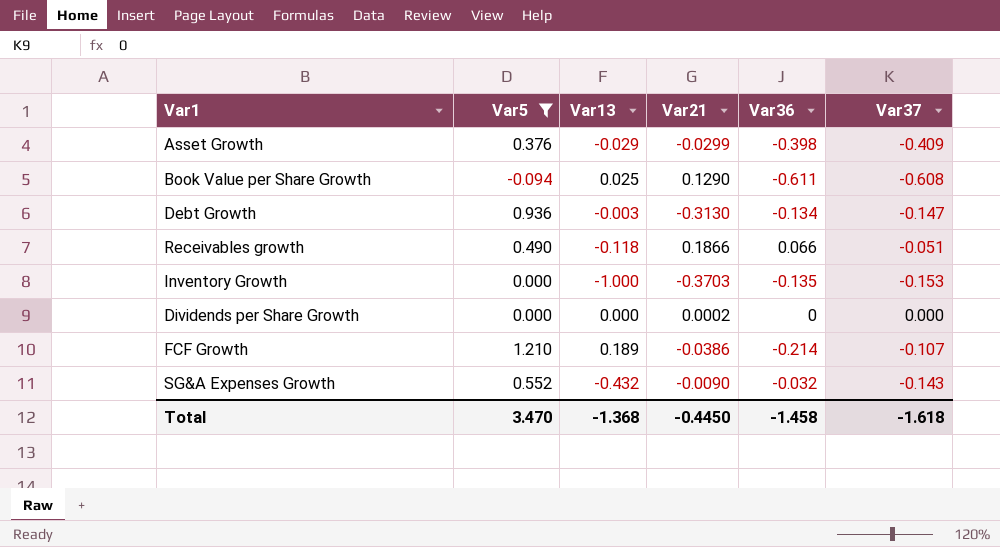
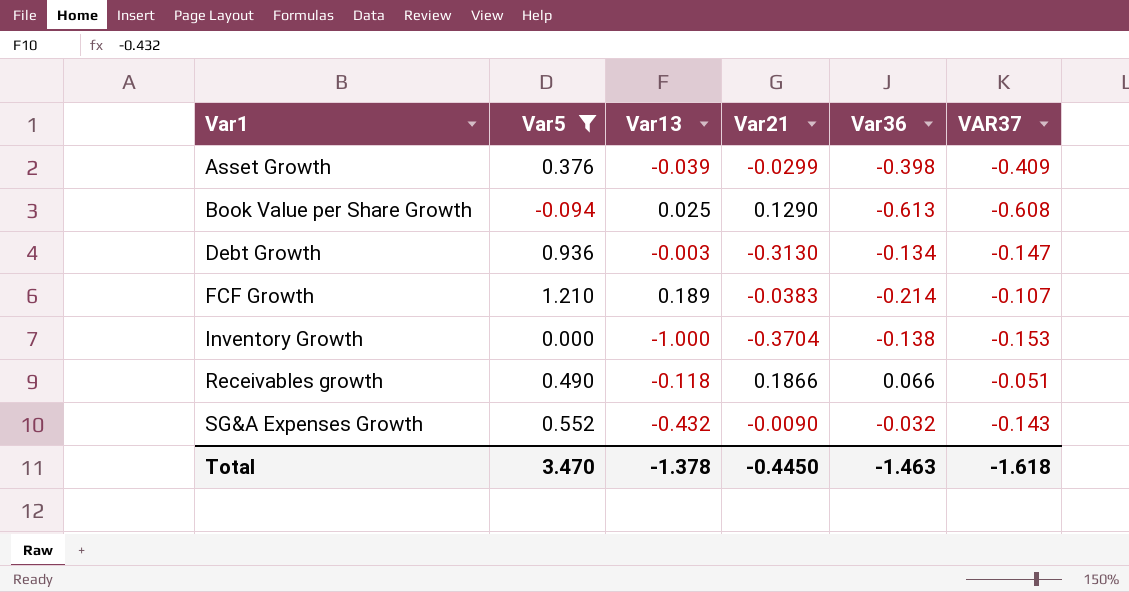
row order: none -> Var1 ascending
column name: Var37 -> VAR37
row Dividends per Share Growth: 0.000 | 0.000 | 0.0002 | 0 | 0.000 -> none
Asset Growth | Var13: -0.029 -> -0.039
Book Value per Share Growth | Var36: -0.611 -> -0.613
FCF Growth | Var21: -0.0386 -> -0.0383
Inventory Growth | Var21: -0.3703 -> -0.3704
Inventory Growth | Var36: -0.135 -> -0.138
Total | Var13: -1.368 -> -1.378
Total | Var36: -1.458 -> -1.463

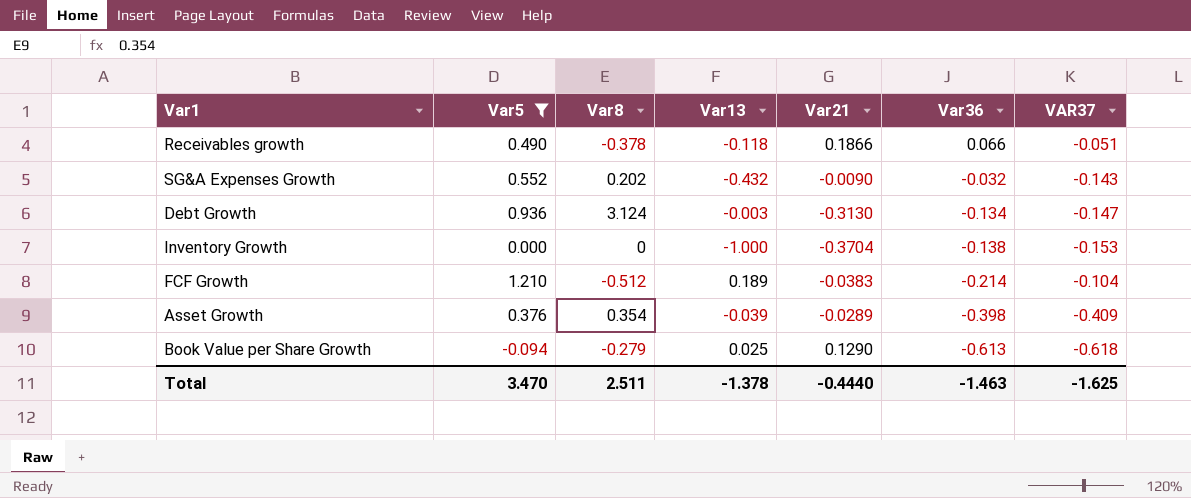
row order: Var1 ascending -> Var36 descending
column Var8 | position: none -> 3
FCF Growth | VAR37: -0.107 -> -0.104
Asset Growth | Var21: -0.0299 -> -0.0289
Book Value per Share Growth | VAR37: -0.608 -> -0.618
Total | Var21: -0.4450 -> -0.4440
Total | VAR37: -1.618 -> -1.625

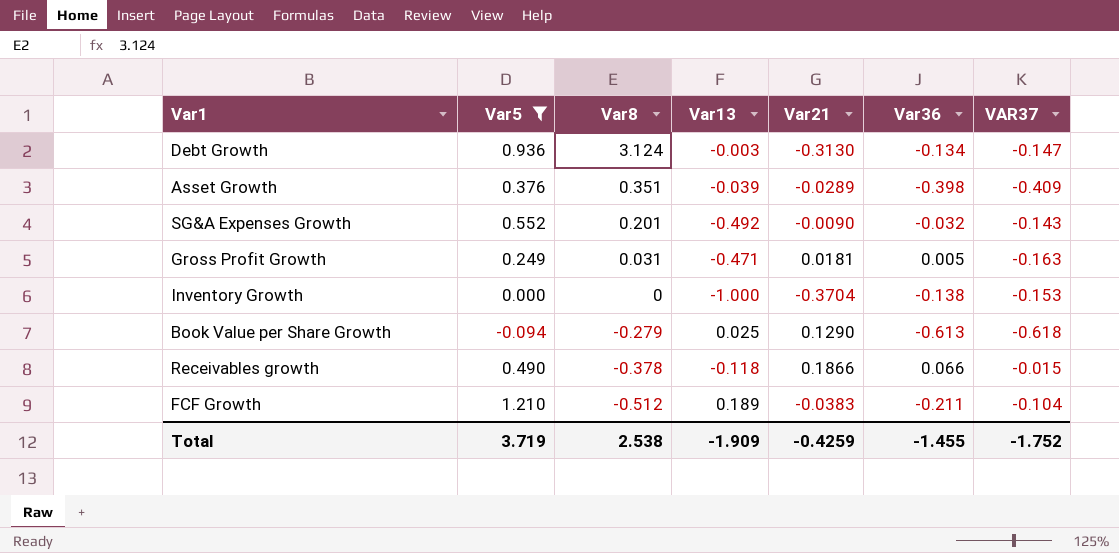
row order: Var36 descending -> Var8 descending
Asset Growth | Var8: 0.354 -> 0.351
SG&A Expenses Growth | Var8: 0.202 -> 0.201
SG&A Expenses Growth | Var13: -0.432 -> -0.492
row Gross Profit Growth: none -> 0.249 | 0.031 | -0.471 | 0.0181 | 0.005 | -0.163
Receivables growth | VAR37: -0.051 -> -0.015
FCF Growth | Var36: -0.214 -> -0.211
Total | Var5: 3.470 -> 3.719
Total | Var8: 2.511 -> 2.538
Total | Var13: -1.378 -> -1.909
Total | Var21: -0.4440 -> -0.4259
Total | Var36: -1.463 -> -1.455
Total | VAR37: -1.625 -> -1.752

